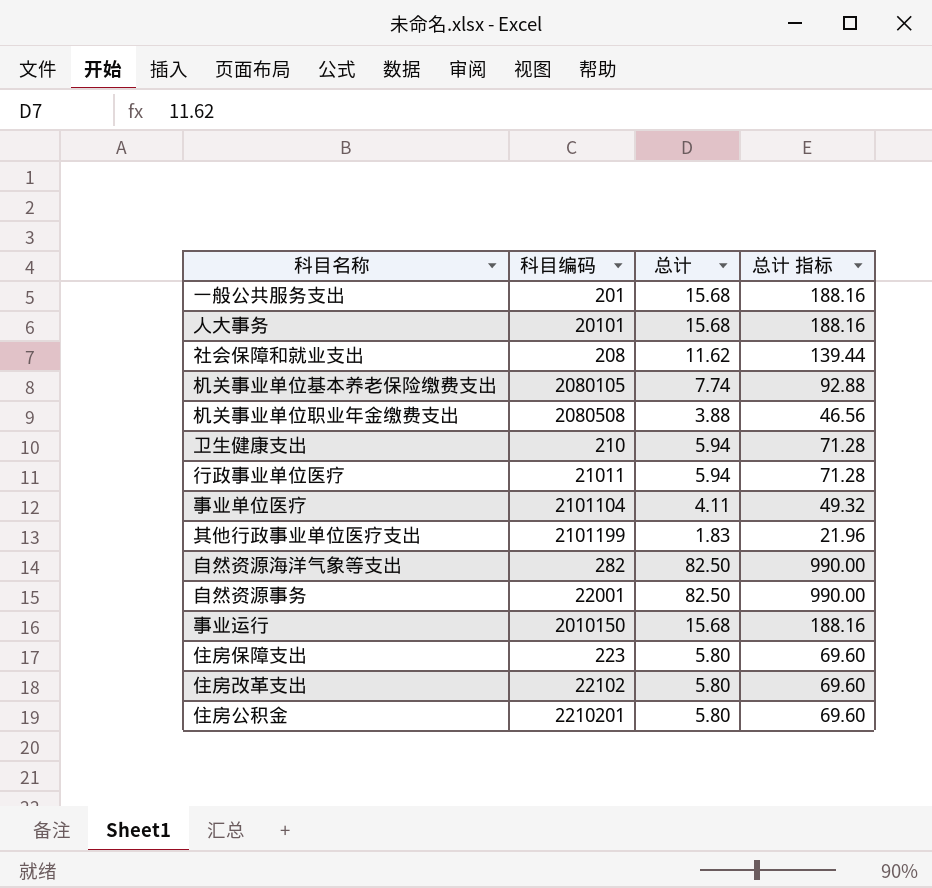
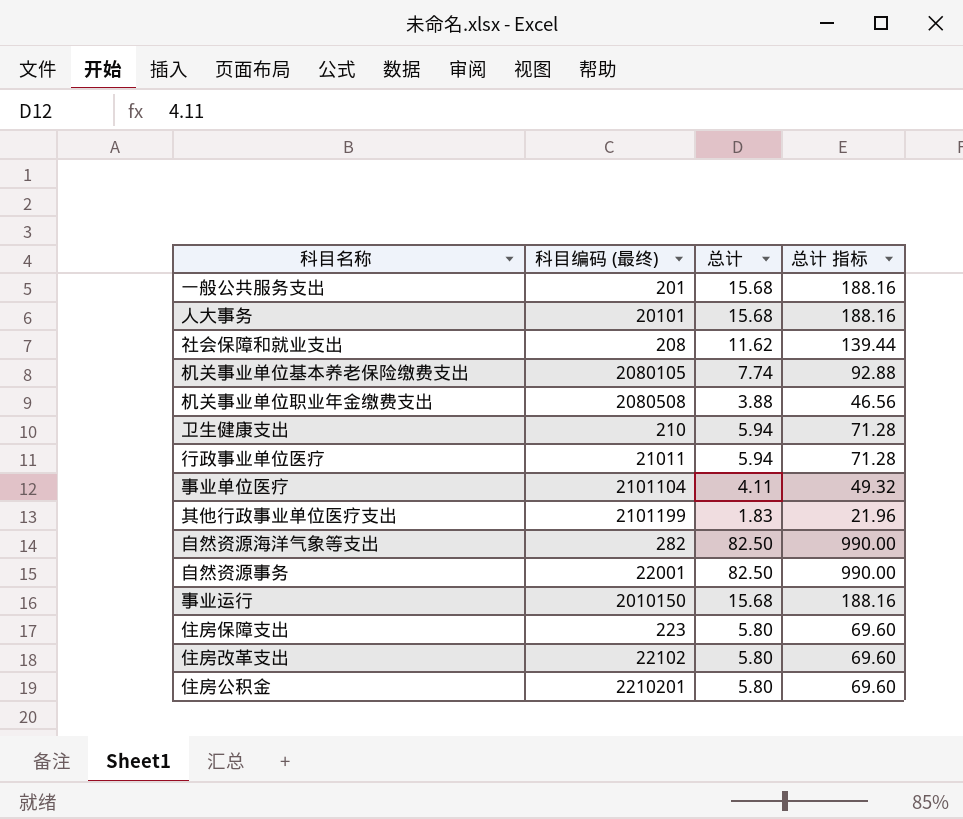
column name: 科目编码 -> 科目编码 (最终)

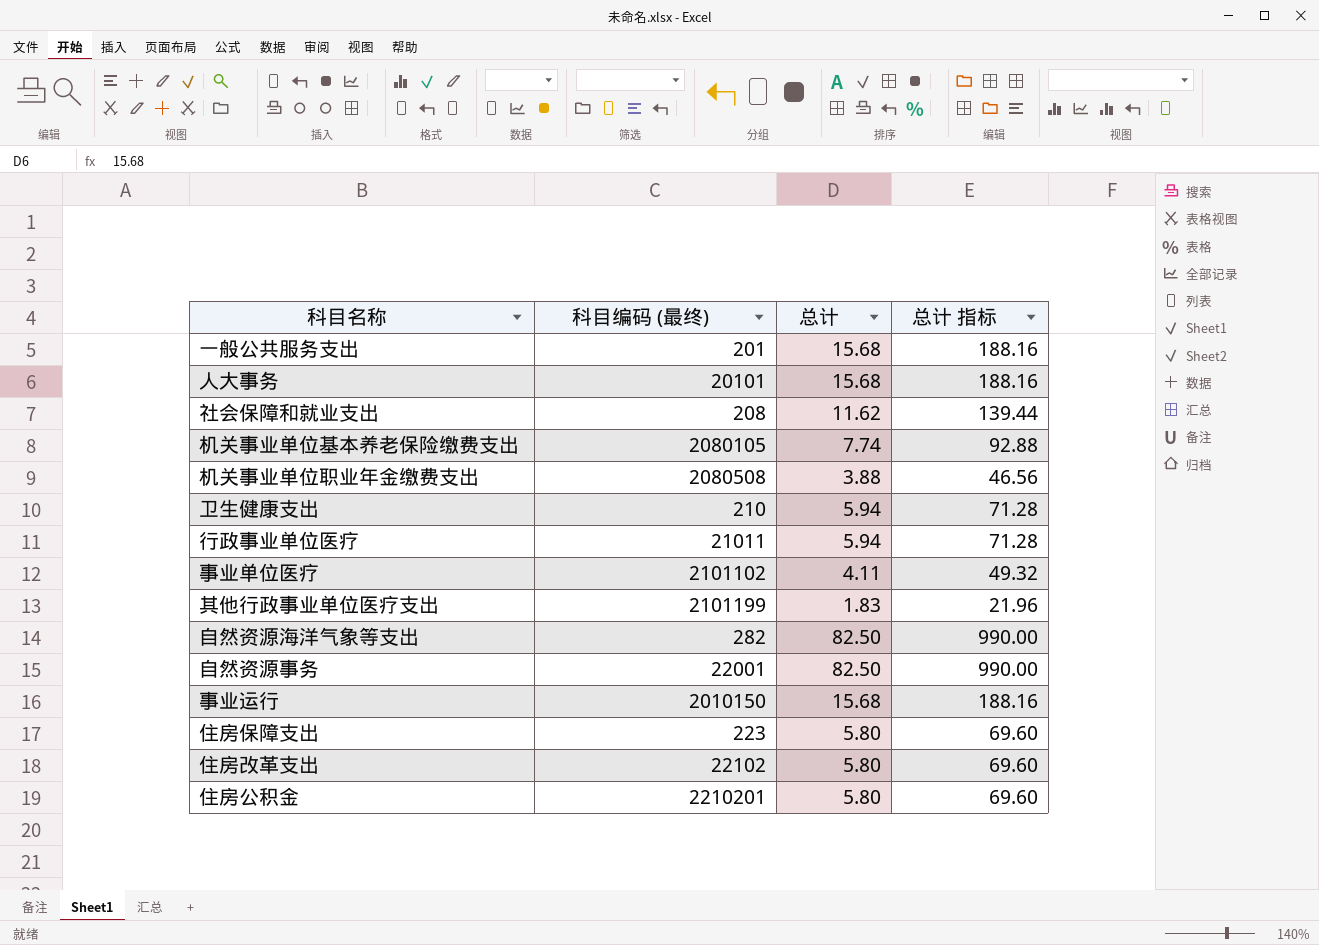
事业单位医疗 | 科目编码 (最终): 2101104 -> 2101102

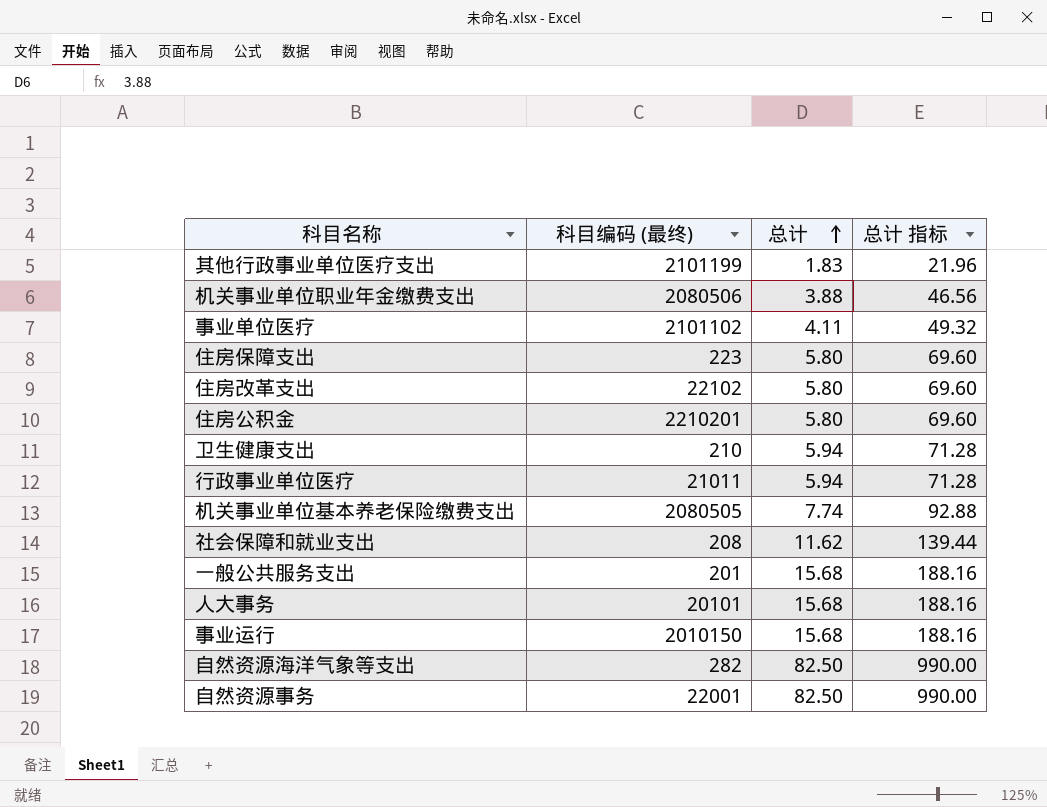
row order: none -> 总计 ascending
机关事业单位职业年金缴费支出 | 科目编码 (最终): 2080508 -> 2080506
机关事业单位基本养老保险缴费支出 | 科目编码 (最终): 2080105 -> 2080505

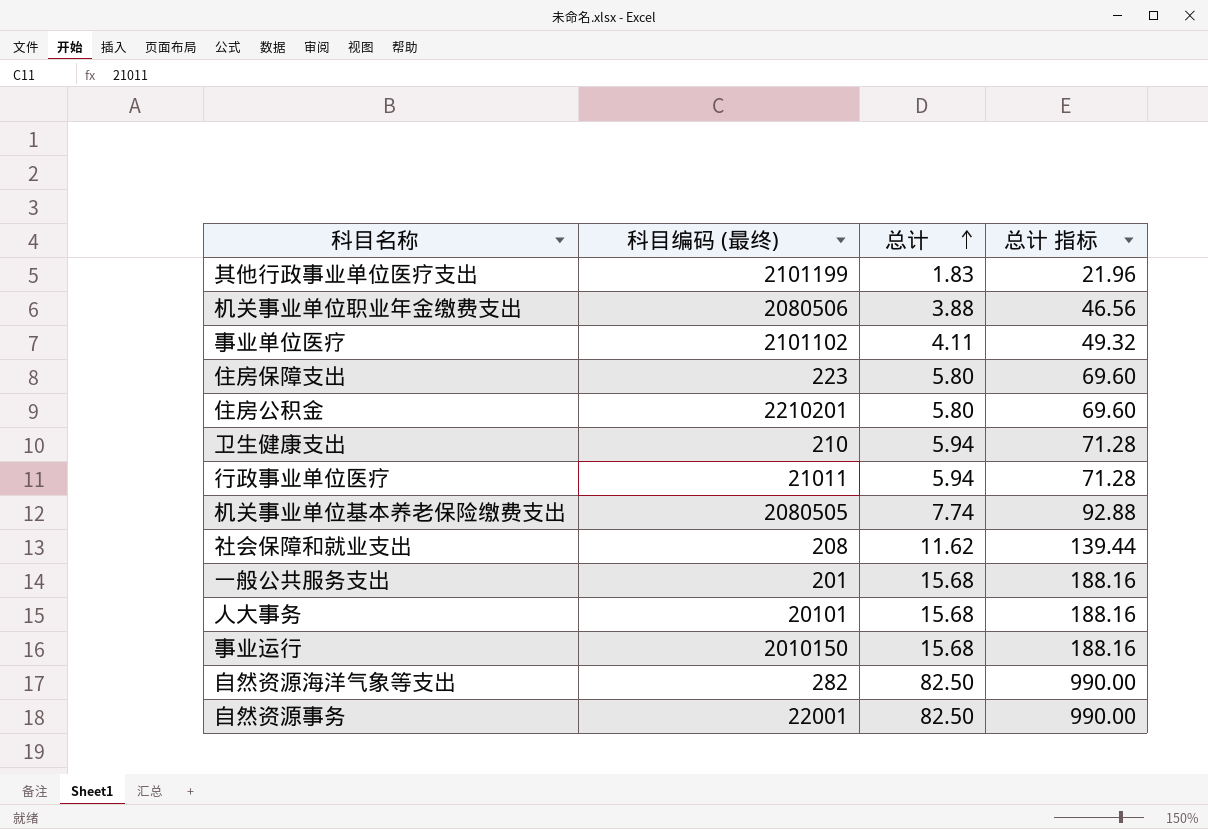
row 住房改革支出: 22102 | 5.80 | 69.60 -> none

